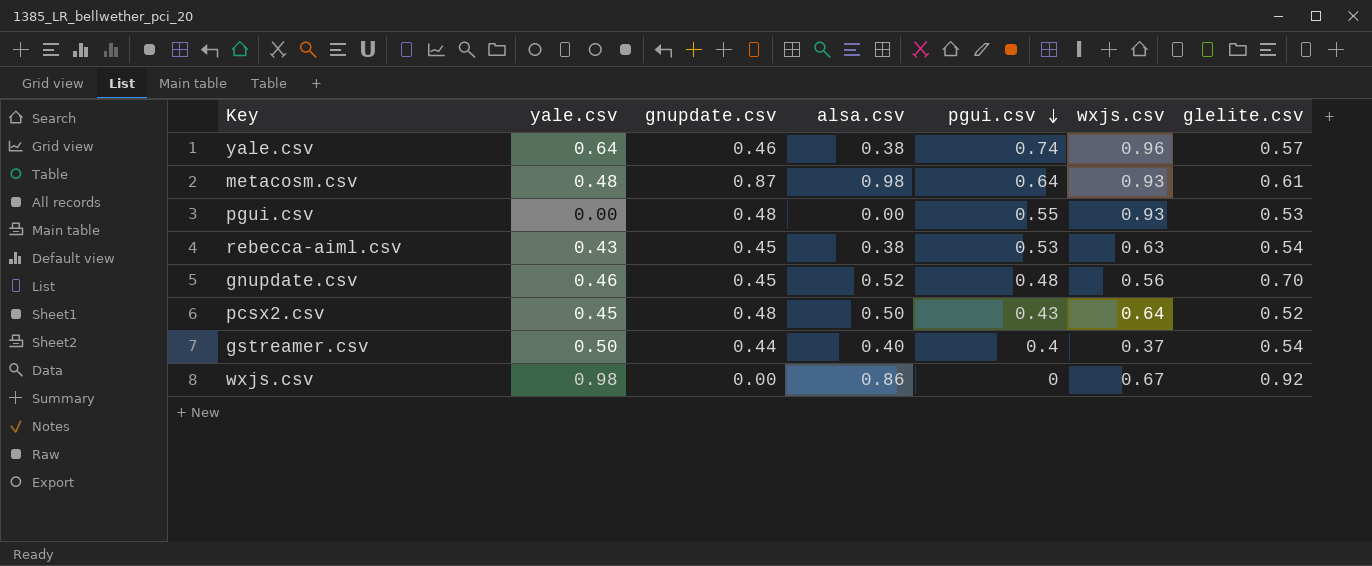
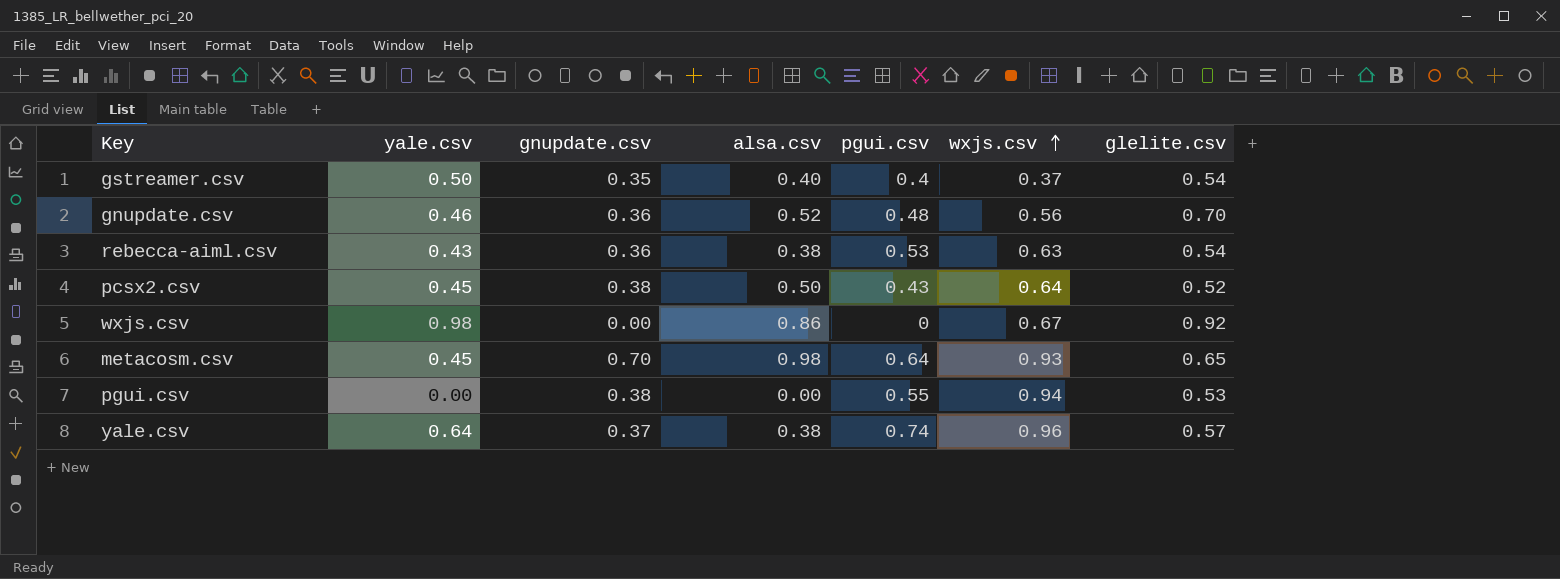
row order: pgui.csv descending -> wxjs.csv ascending
gstreamer.csv | gnupdate.csv: 0.44 -> 0.35
gnupdate.csv | gnupdate.csv: 0.45 -> 0.36
rebecca-aiml.csv | gnupdate.csv: 0.45 -> 0.36
pcsx2.csv | gnupdate.csv: 0.48 -> 0.38
metacosm.csv | yale.csv: 0.48 -> 0.45
metacosm.csv | gnupdate.csv: 0.87 -> 0.70
metacosm.csv | glelite.csv: 0.61 -> 0.65
pgui.csv | gnupdate.csv: 0.48 -> 0.38
pgui.csv | wxjs.csv: 0.93 -> 0.94
yale.csv | gnupdate.csv: 0.46 -> 0.37

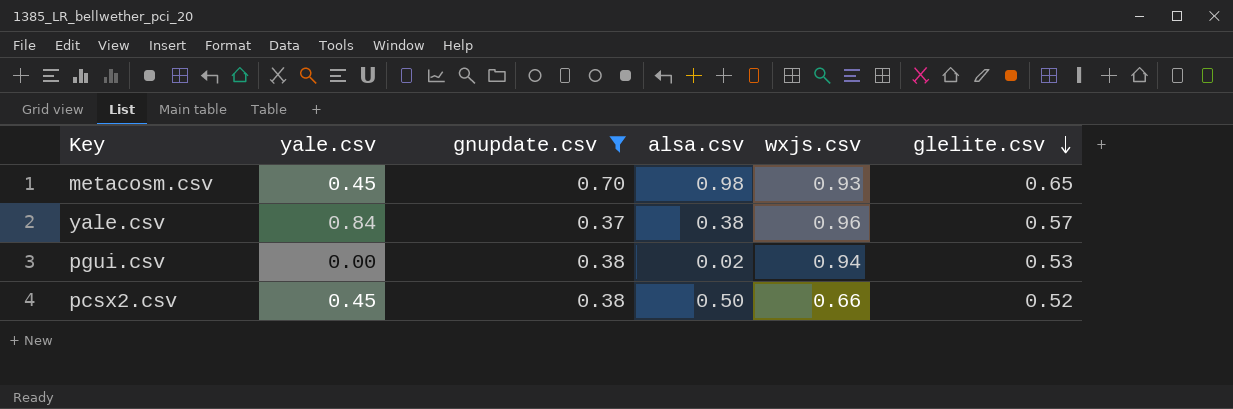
filter: none -> gnupdate.csv >= 0.37
row order: wxjs.csv ascending -> glelite.csv descending
column pgui.csv | position: 5 -> none
yale.csv | yale.csv: 0.64 -> 0.84
pgui.csv | alsa.csv: 0.00 -> 0.02
pcsx2.csv | wxjs.csv: 0.64 -> 0.66

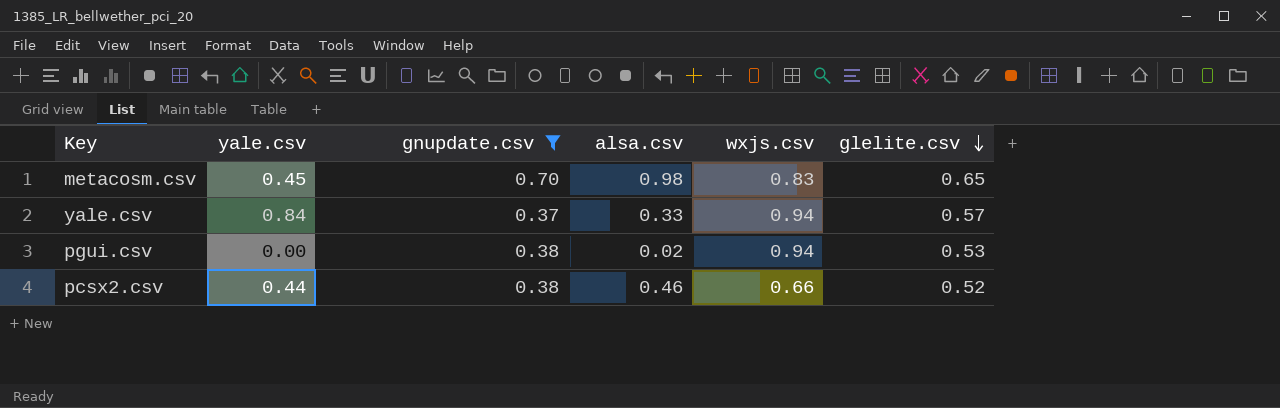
metacosm.csv | wxjs.csv: 0.93 -> 0.83
yale.csv | alsa.csv: 0.38 -> 0.33
yale.csv | wxjs.csv: 0.96 -> 0.94
pcsx2.csv | yale.csv: 0.45 -> 0.44
pcsx2.csv | alsa.csv: 0.50 -> 0.46

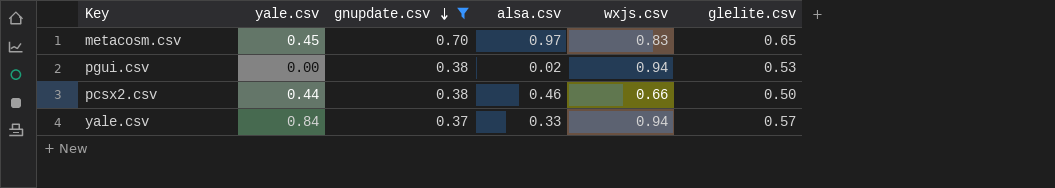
row order: glelite.csv descending -> gnupdate.csv descending
metacosm.csv | alsa.csv: 0.98 -> 0.97
pcsx2.csv | glelite.csv: 0.52 -> 0.50

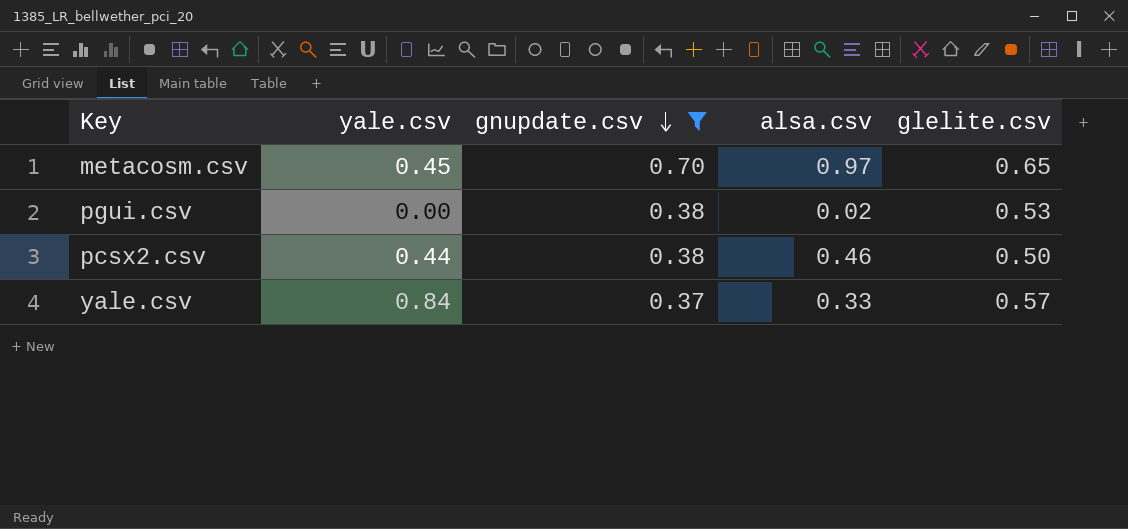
column wxjs.csv | position: 5 -> none

